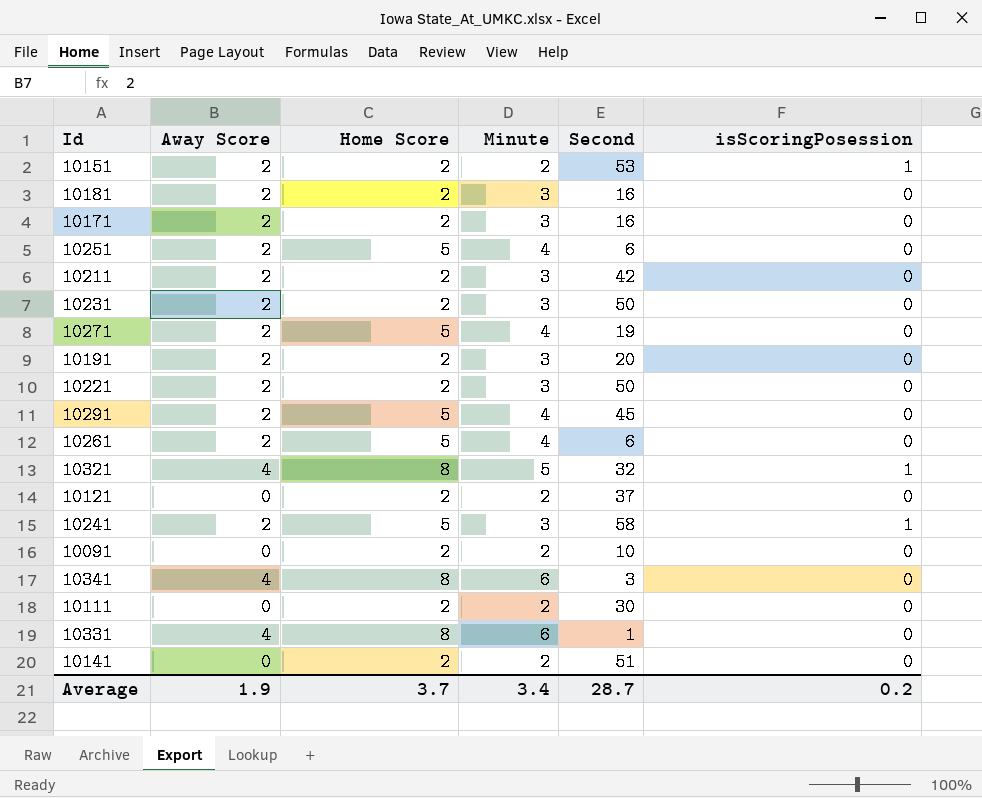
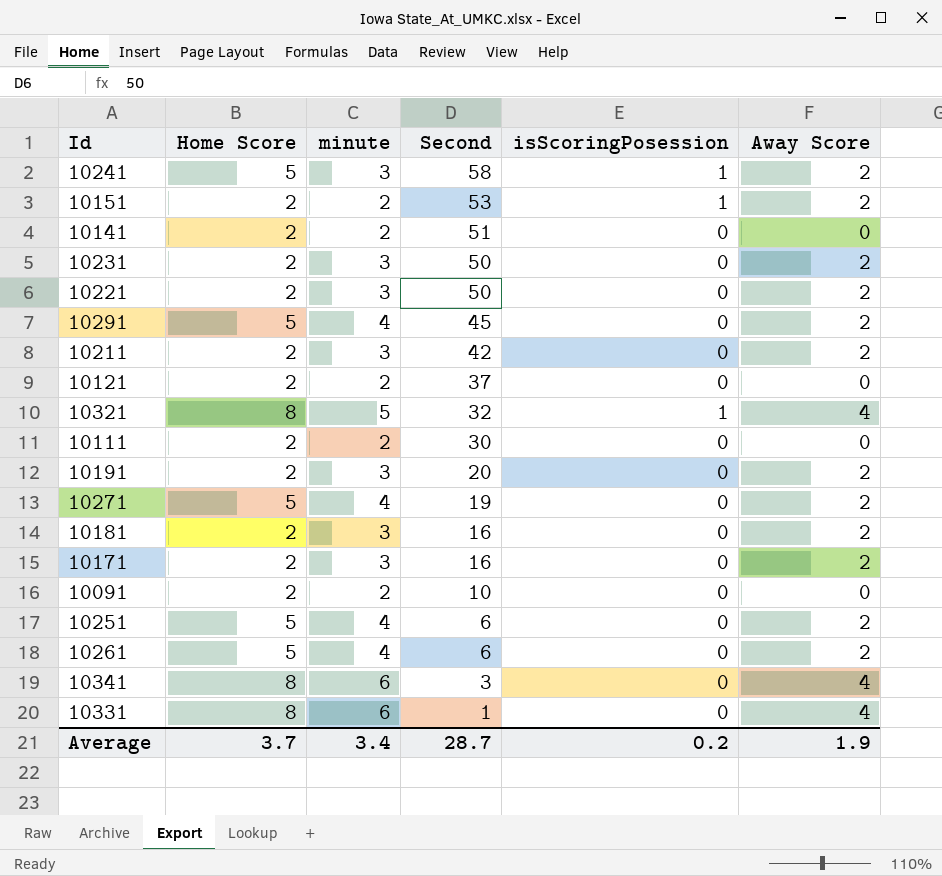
row order: none -> Second descending
column name: Minute -> minute
column Away Score | position: 2 -> 6

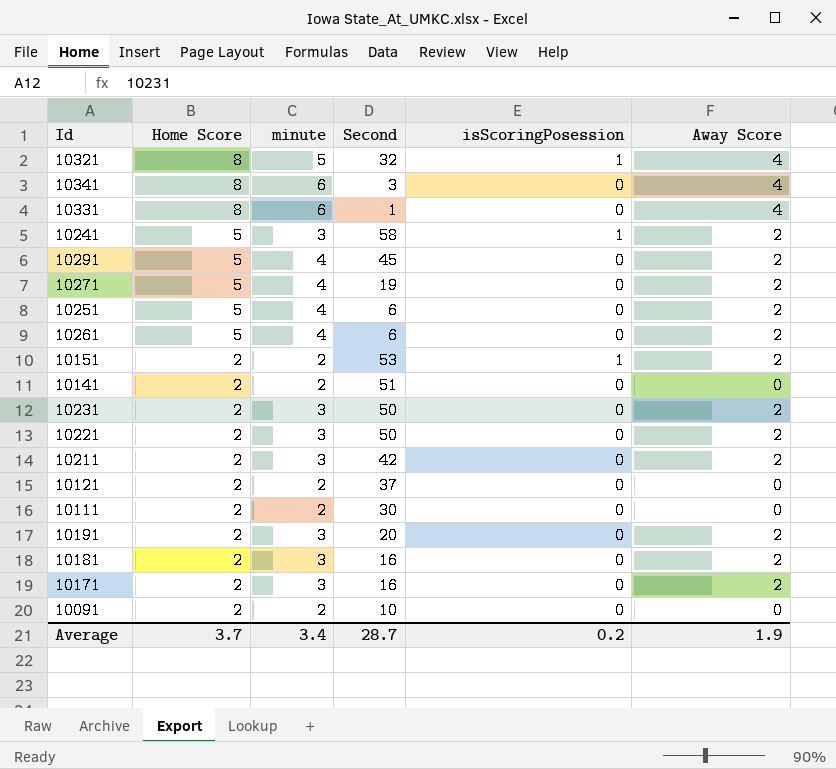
row order: Second descending -> Home Score descending

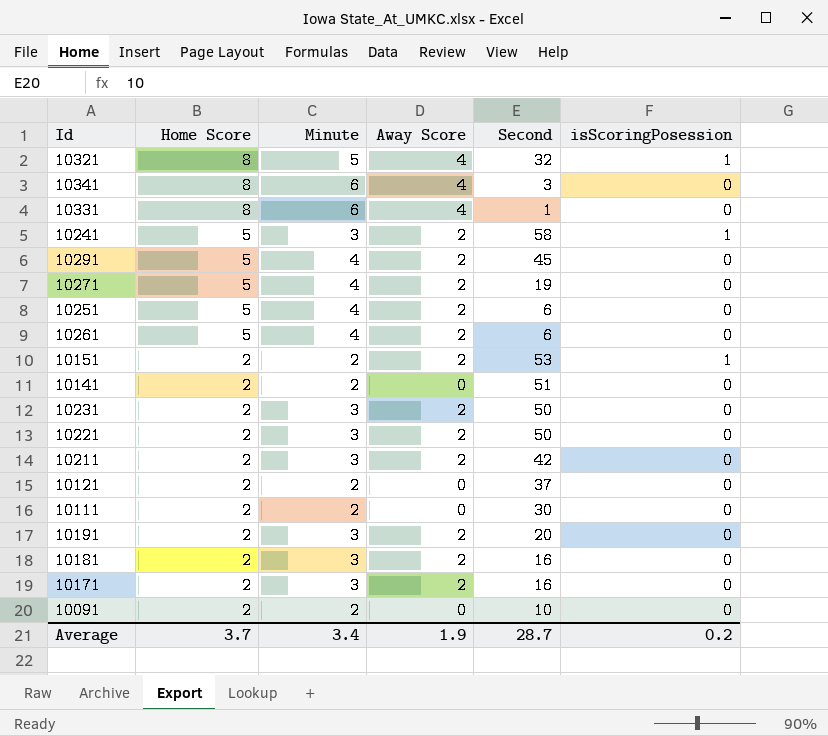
column name: minute -> Minute
column Away Score | position: 6 -> 4

